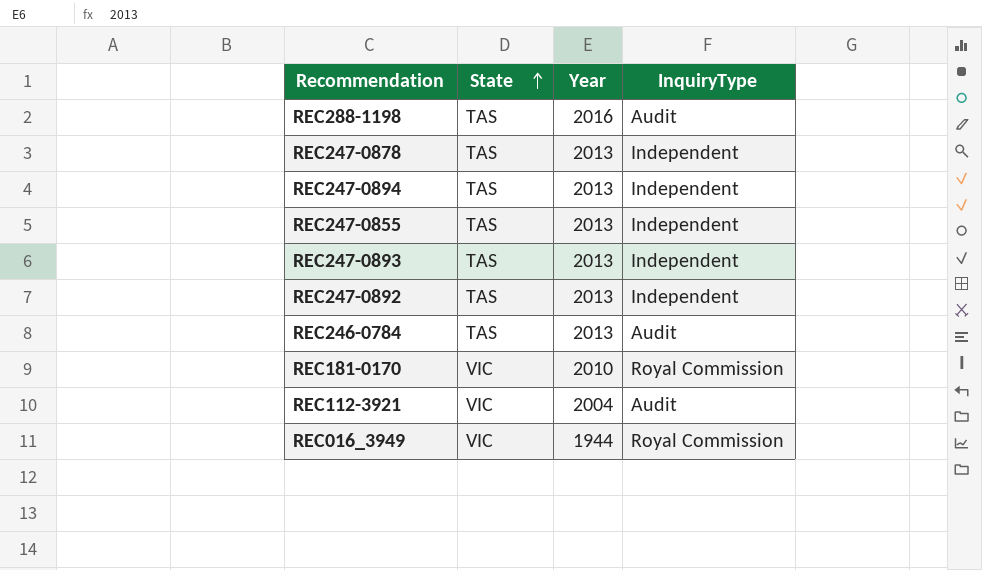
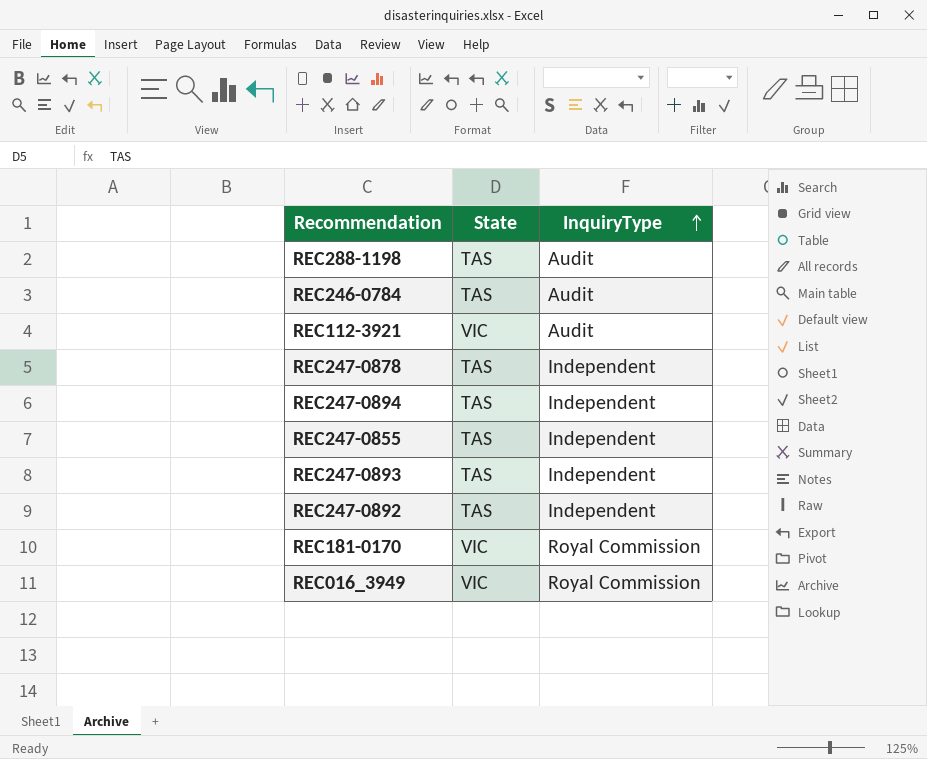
row order: State ascending -> InquiryType ascending
column Year | position: 3 -> none

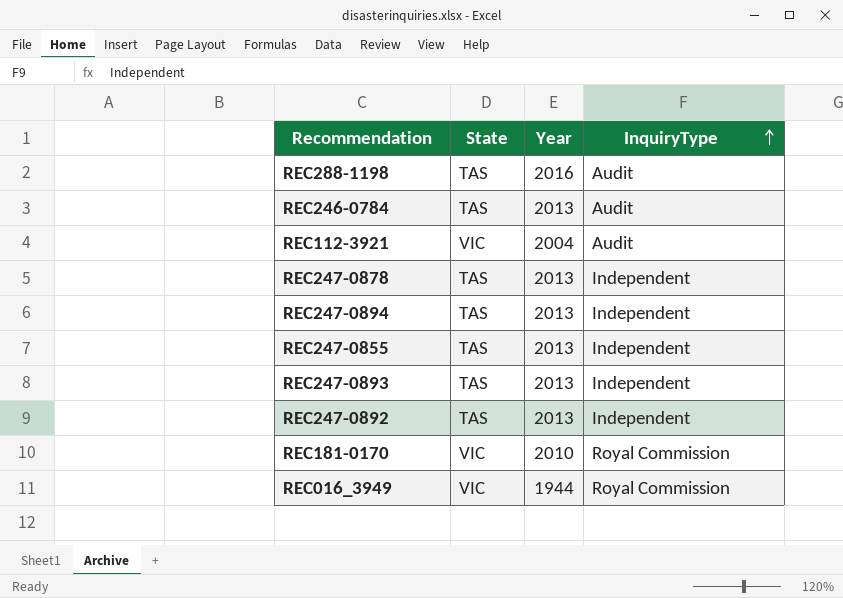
column Year | position: none -> 3

